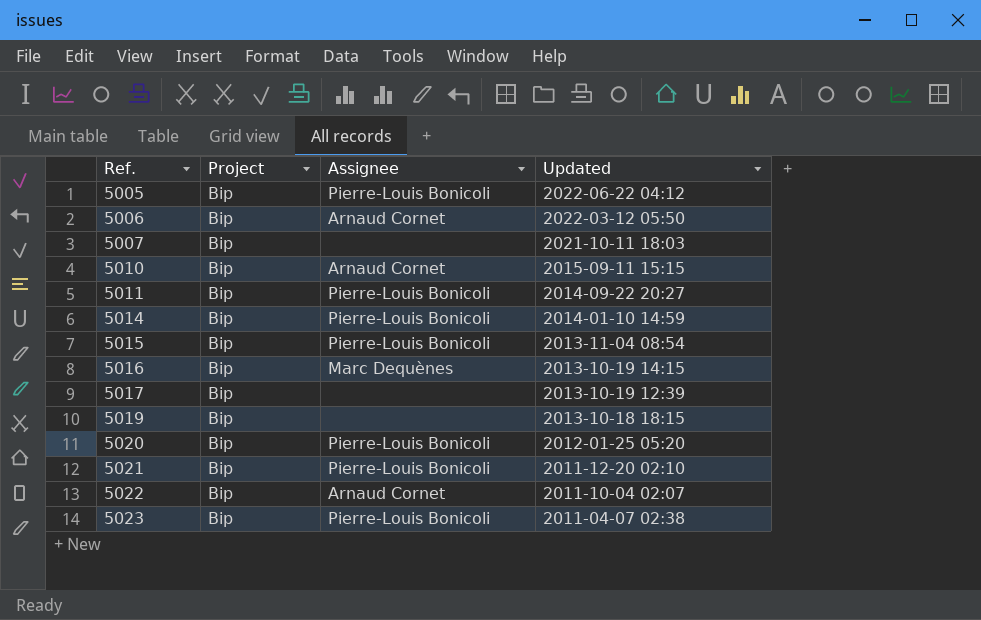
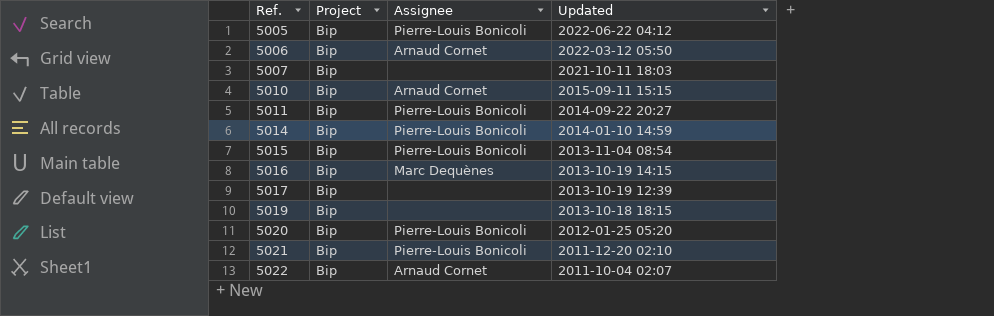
row 5023: Bip | Pierre-Louis Bonicoli | 2011-04-07 02:38 -> none

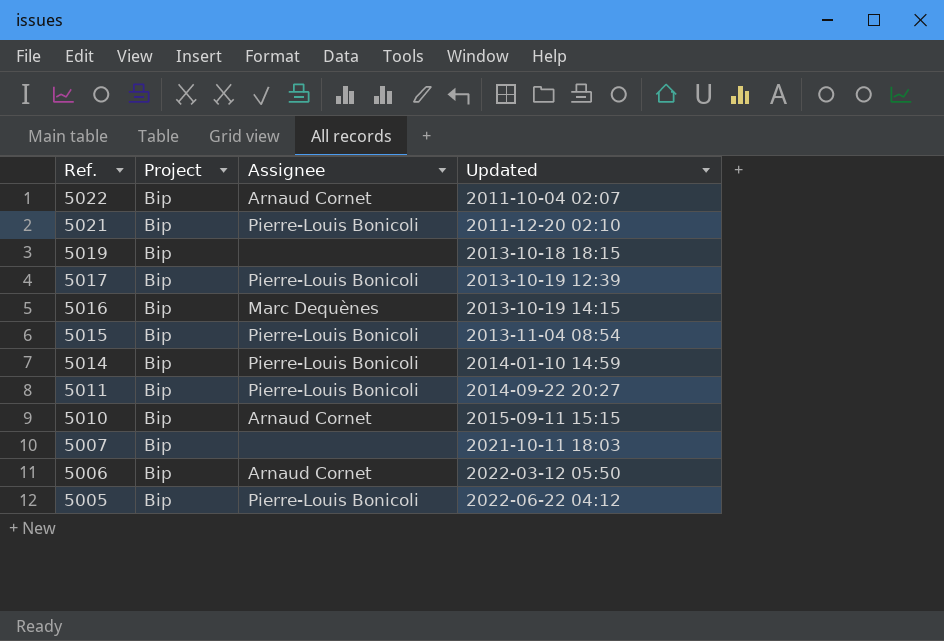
row order: Ref. ascending -> Ref. descending
row 5020: Bip | Pierre-Louis Bonicoli | 2012-01-25 05:20 -> none
5017 | Assignee: none -> Pierre-Louis Bonicoli

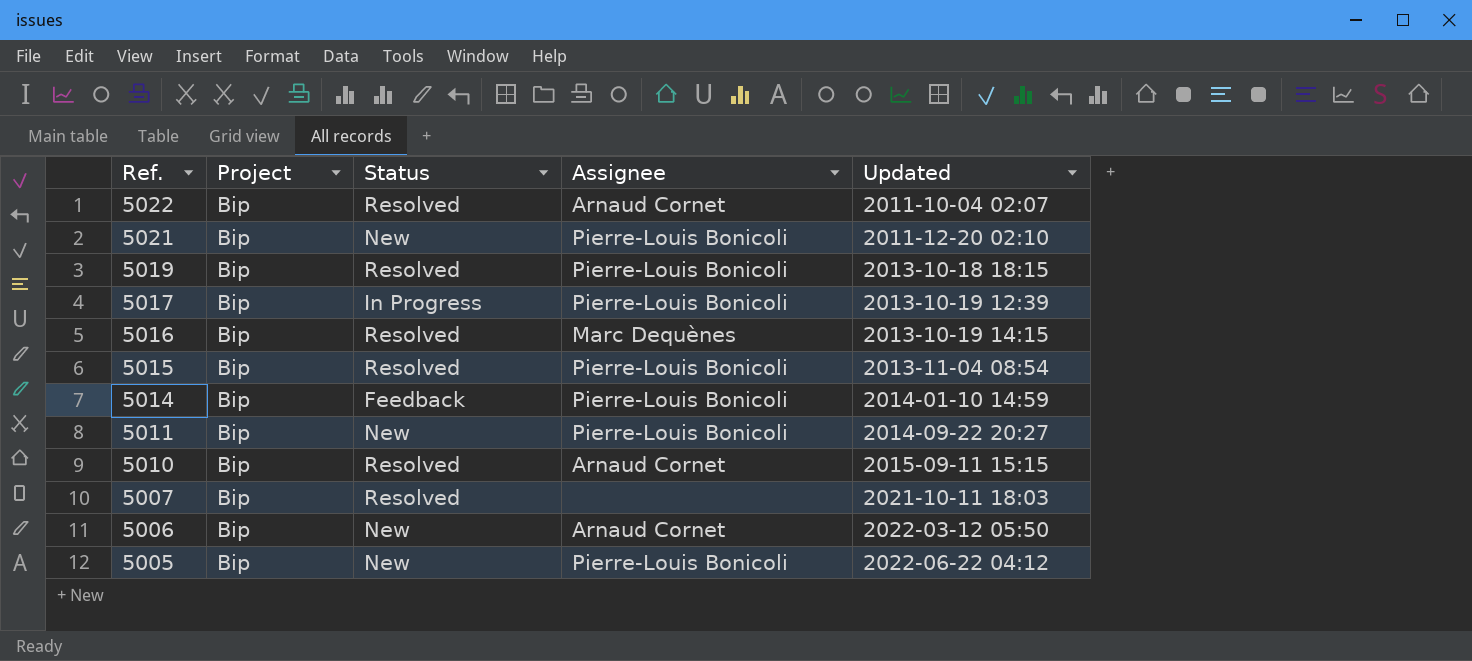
column Status | position: none -> 3
5019 | Assignee: none -> Pierre-Louis Bonicoli

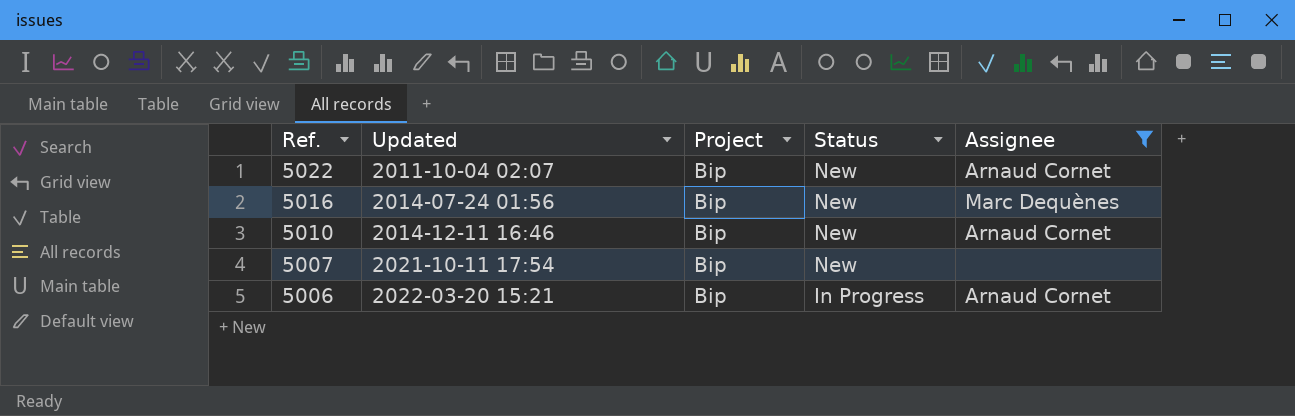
filter: none -> Assignee != Pierre-Louis Bonicoli
column Updated | position: 5 -> 2
5022 | Status: Resolved -> New
5016 | Updated: 2013-10-19 14:15 -> 2014-07-24 01:56
5016 | Status: Resolved -> New
5010 | Updated: 2015-09-11 15:15 -> 2014-12-11 16:46
5010 | Status: Resolved -> New
5007 | Updated: 2021-10-11 18:03 -> 2021-10-11 17:54
5007 | Status: Resolved -> New
5006 | Updated: 2022-03-12 05:50 -> 2022-03-20 15:21
5006 | Status: New -> In Progress

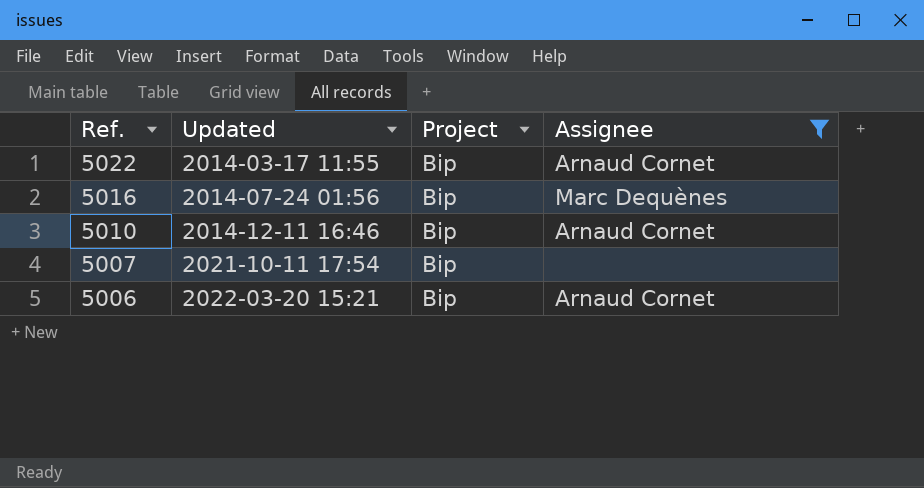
column Status | position: 4 -> none
5022 | Updated: 2011-10-04 02:07 -> 2014-03-17 11:55

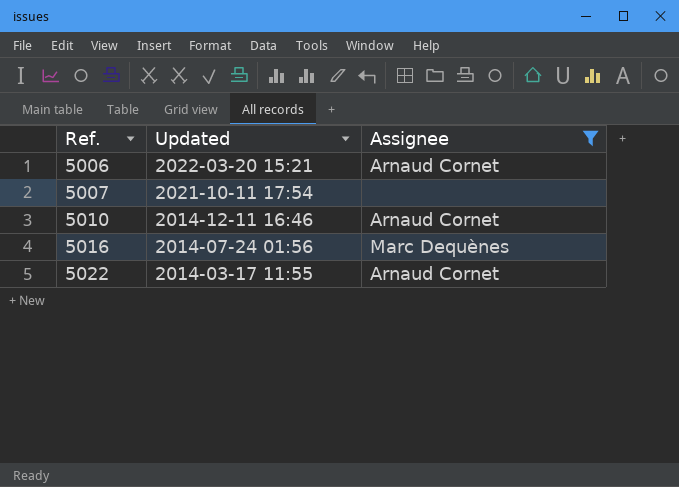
row order: Ref. descending -> Ref. ascending
column Project | position: 3 -> none

